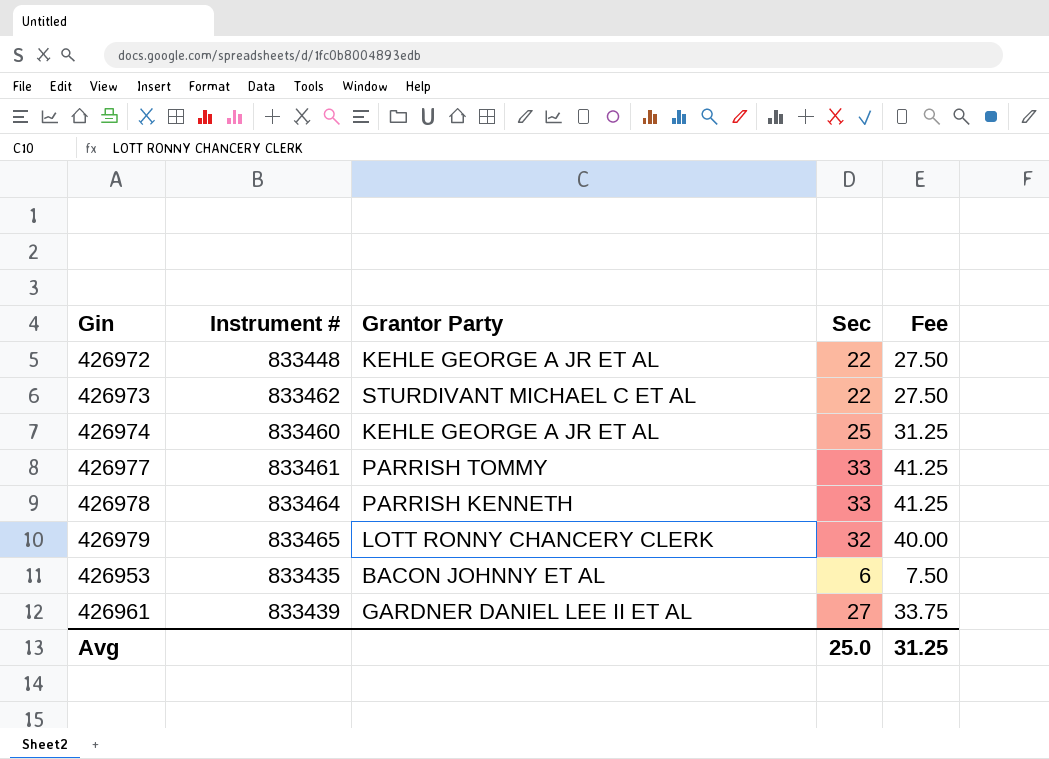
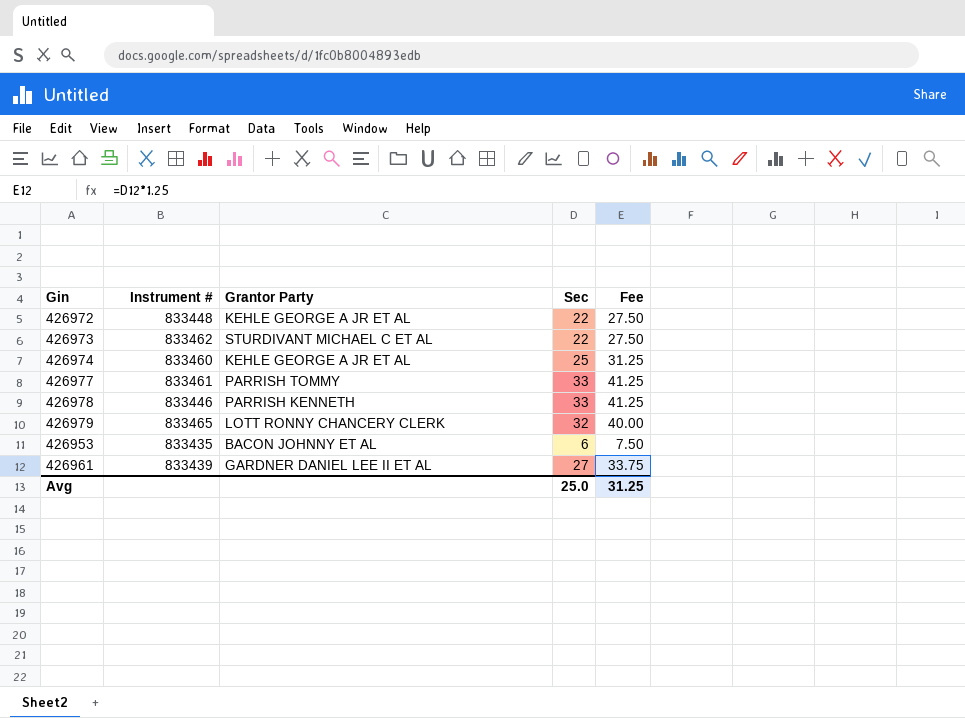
426978 | Instrument #: 833464 -> 833446

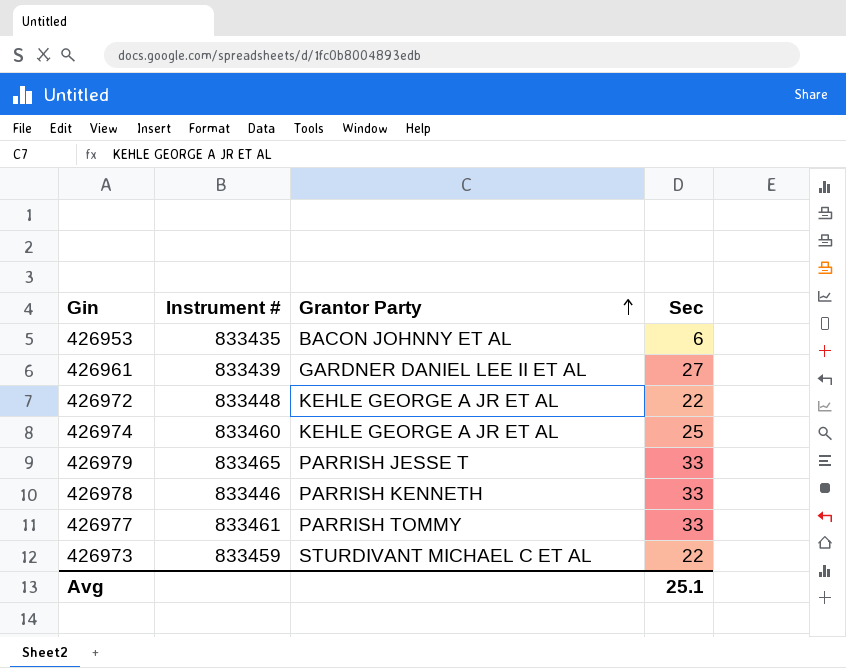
row order: none -> Grantor Party ascending
column Fee | formula: [Sec] * 1.25 -> none
426979 | Grantor Party: LOTT RONNY CHANCERY CLERK -> PARRISH JESSE T
426979 | Sec: 32 -> 33
426973 | Instrument #: 833462 -> 833459
Avg | Sec: 25.0 -> 25.1

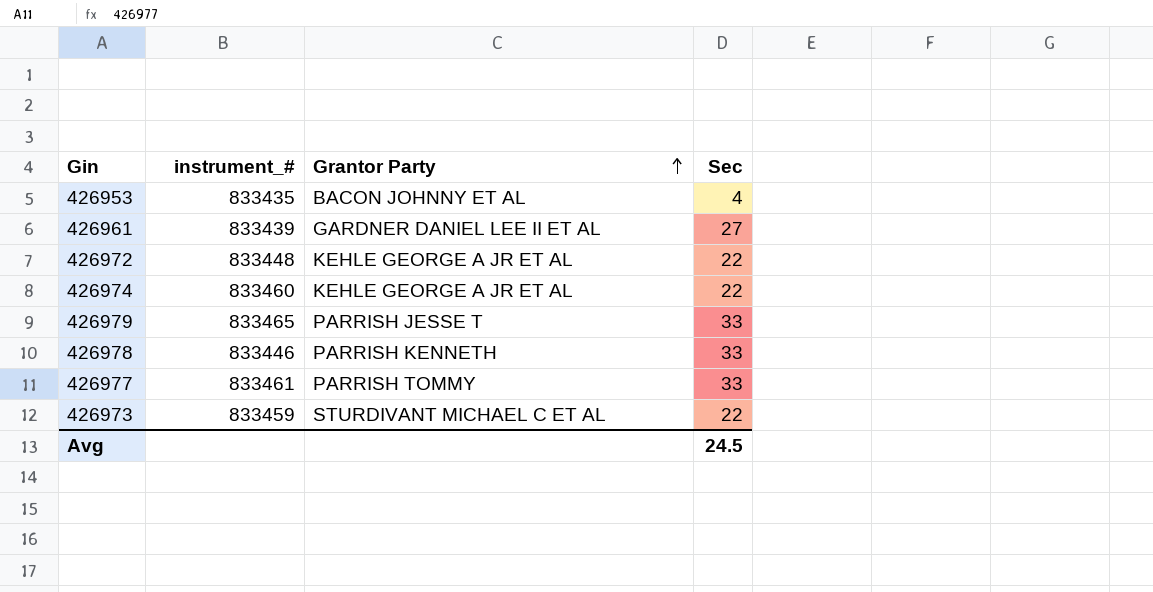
column name: Instrument # -> instrument_#
426953 | Sec: 6 -> 4
426974 | Sec: 25 -> 22
Avg | Sec: 25.1 -> 24.5

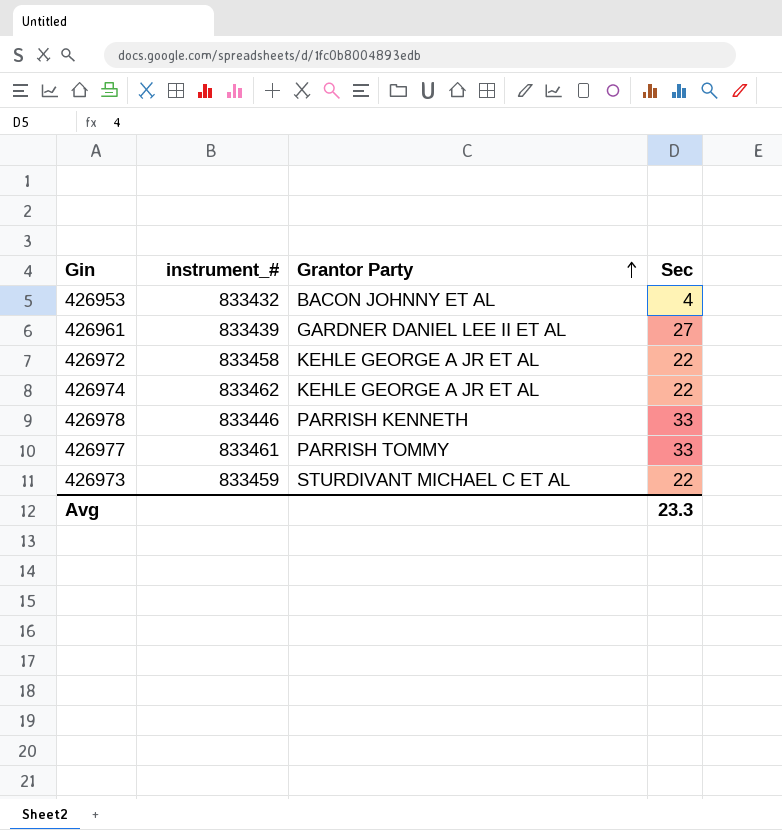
row 426979: 833465 | PARRISH JESSE T | 33 -> none
426953 | instrument_#: 833435 -> 833432
426972 | instrument_#: 833448 -> 833458
426974 | instrument_#: 833460 -> 833462
Avg | Sec: 24.5 -> 23.3

